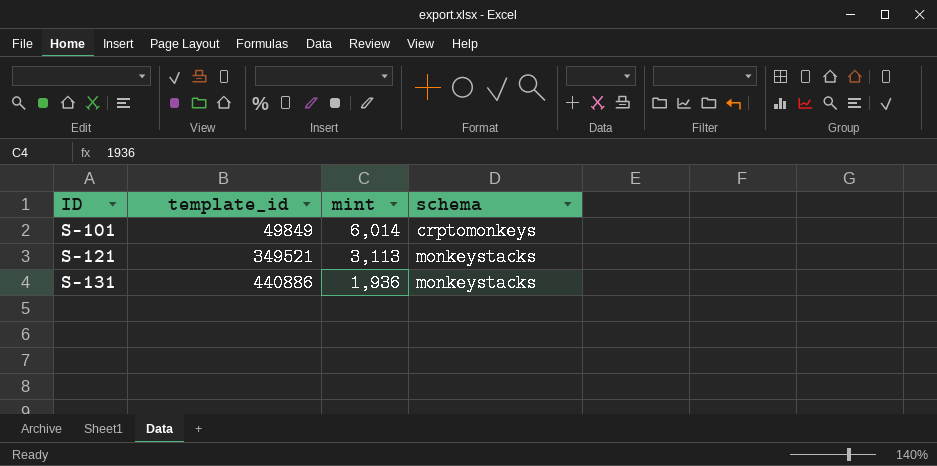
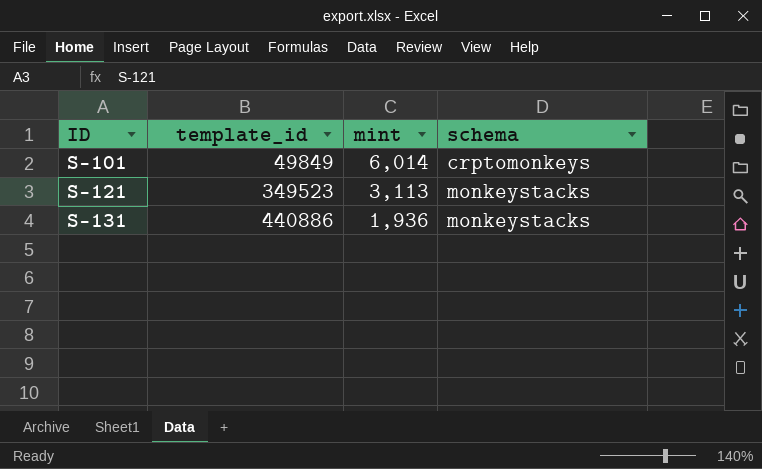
S-121 | template_id: 349521 -> 349523

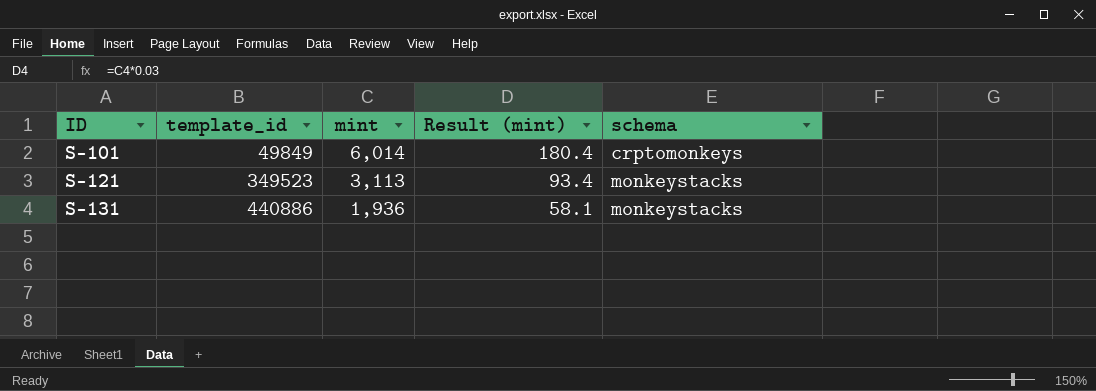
column Result (mint) | formula: none -> [mint] * 0.03

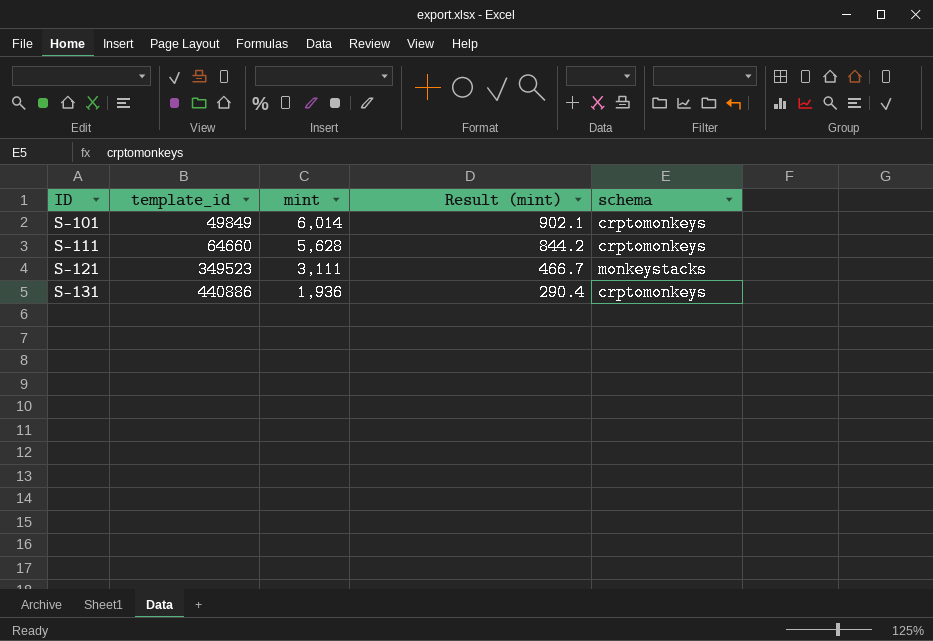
column Result (mint) | formula: [mint] * 0.03 -> [mint] * 0.15
row S-111: none -> 64660 | 5,628 | 844.2 | crptomonkeys
S-121 | mint: 3,113 -> 3,111
S-131 | schema: monkeystacks -> crptomonkeys

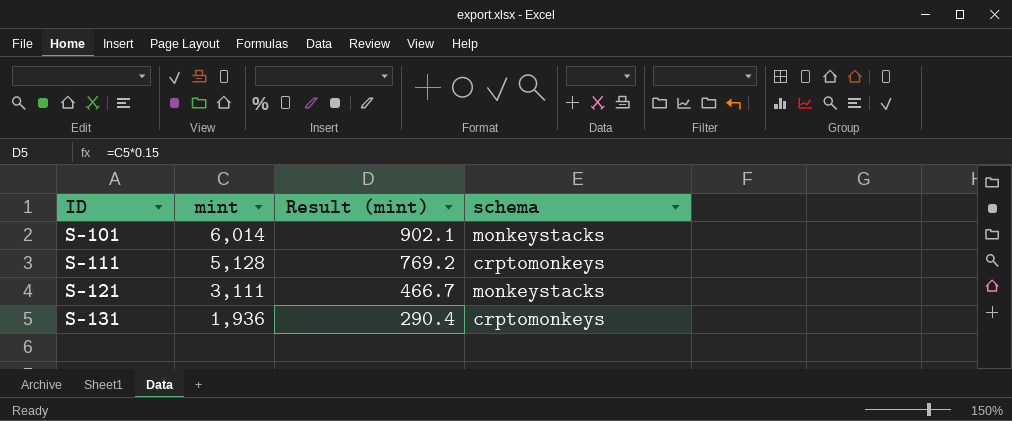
column template_id | position: 2 -> none
S-101 | schema: crptomonkeys -> monkeystacks
S-111 | mint: 5,628 -> 5,128
S-111 | Result (mint): 844.2 -> 769.2

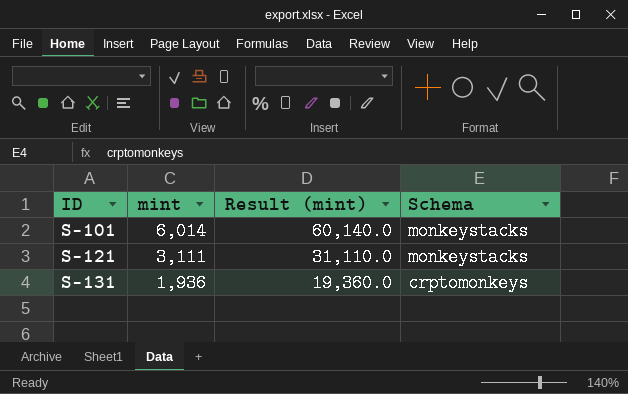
column Result (mint) | formula: [mint] * 0.15 -> [mint] * 10
column name: schema -> Schema
row S-111: 5,128 | 769.2 | crptomonkeys -> none

